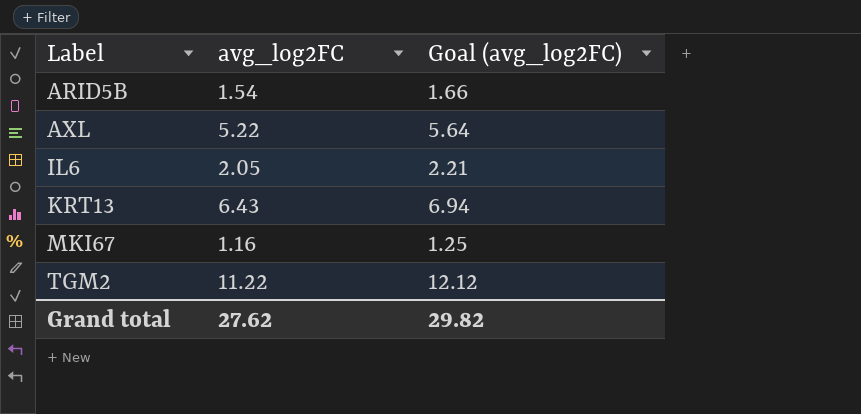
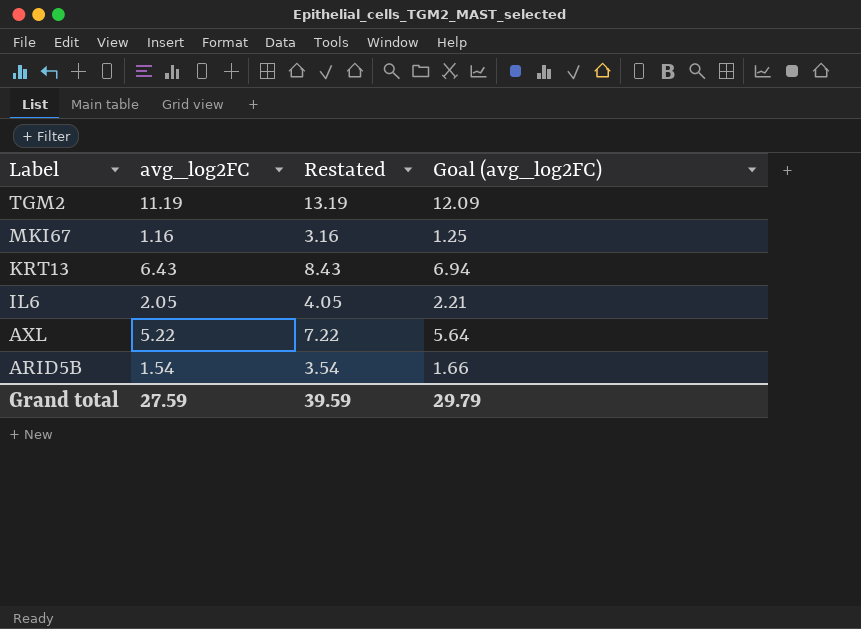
row order: Label ascending -> Label descending
column Restated | formula: none -> [avg_log2FC] + 2
TGM2 | avg_log2FC: 11.22 -> 11.19
TGM2 | Goal (avg_log2FC): 12.12 -> 12.09
Grand total | avg_log2FC: 27.62 -> 27.59
Grand total | Goal (avg_log2FC): 29.82 -> 29.79

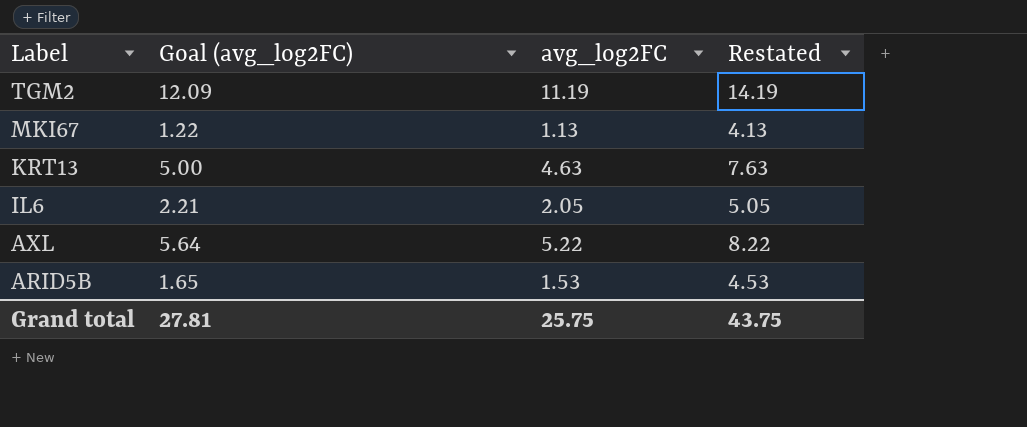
column Goal (avg_log2FC) | position: 4 -> 2
column Restated | formula: [avg_log2FC] + 2 -> [avg_log2FC] + 3
MKI67 | Goal (avg_log2FC): 1.25 -> 1.22
MKI67 | avg_log2FC: 1.16 -> 1.13
KRT13 | Goal (avg_log2FC): 6.94 -> 5.00
KRT13 | avg_log2FC: 6.43 -> 4.63
ARID5B | Goal (avg_log2FC): 1.66 -> 1.65
ARID5B | avg_log2FC: 1.54 -> 1.53
Grand total | Goal (avg_log2FC): 29.79 -> 27.81
Grand total | avg_log2FC: 27.59 -> 25.75
Grand total | Restated: 39.59 -> 43.75

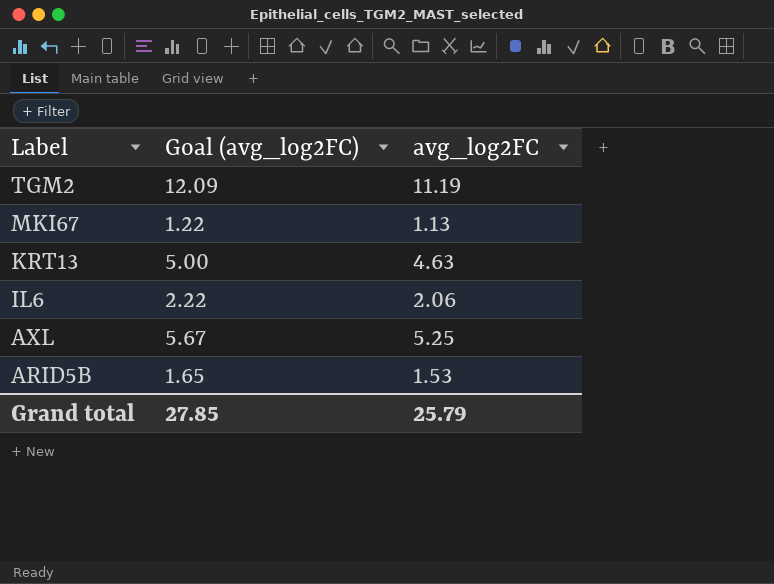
column Restated | formula: [avg_log2FC] + 3 -> none
IL6 | Goal (avg_log2FC): 2.21 -> 2.22
IL6 | avg_log2FC: 2.05 -> 2.06
AXL | Goal (avg_log2FC): 5.64 -> 5.67
AXL | avg_log2FC: 5.22 -> 5.25
Grand total | Goal (avg_log2FC): 27.81 -> 27.85
Grand total | avg_log2FC: 25.75 -> 25.79

